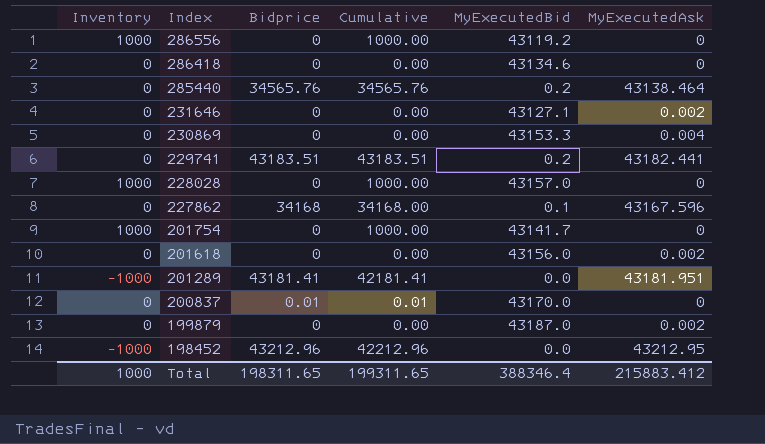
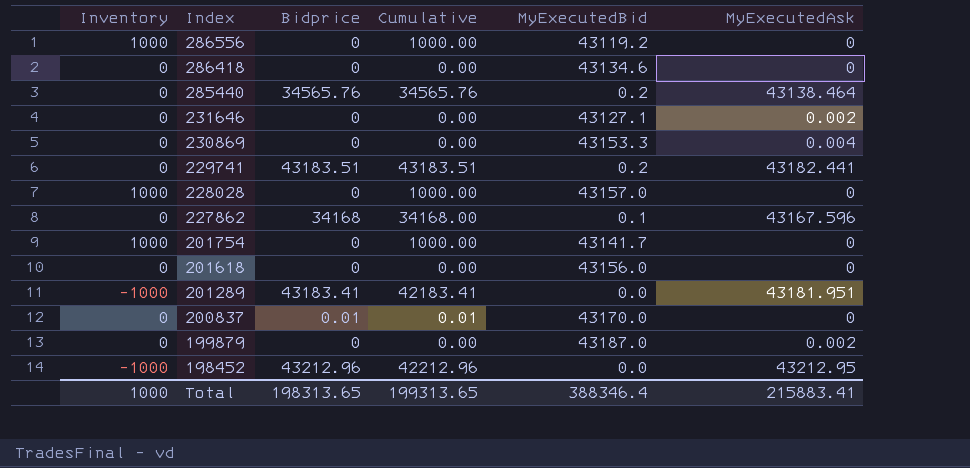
201618 | MyExecutedAsk: 0.002 -> 0
201289 | Bidprice: 43181.41 -> 43183.41
201289 | Cumulative: 42181.41 -> 42183.41
Total | Bidprice: 198311.65 -> 198313.65
Total | Cumulative: 199311.65 -> 199313.65
Total | MyExecutedAsk: 215883.412 -> 215883.41

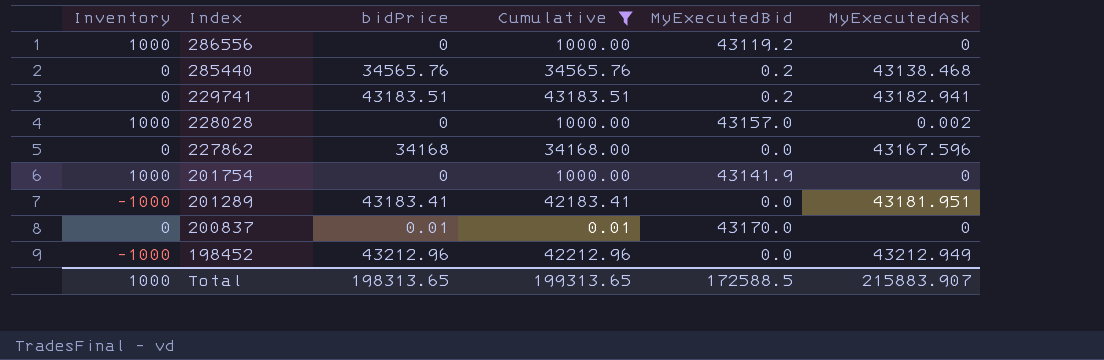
filter: none -> Cumulative != 0.00
column name: Bidprice -> bidPrice
285440 | MyExecutedAsk: 43138.464 -> 43138.468
229741 | MyExecutedAsk: 43182.441 -> 43182.941
228028 | MyExecutedAsk: 0 -> 0.002
227862 | MyExecutedBid: 0.1 -> 0.0
201754 | MyExecutedBid: 43141.7 -> 43141.9
198452 | MyExecutedAsk: 43212.95 -> 43212.949
Total | MyExecutedBid: 388346.4 -> 172588.5
Total | MyExecutedAsk: 215883.41 -> 215883.907

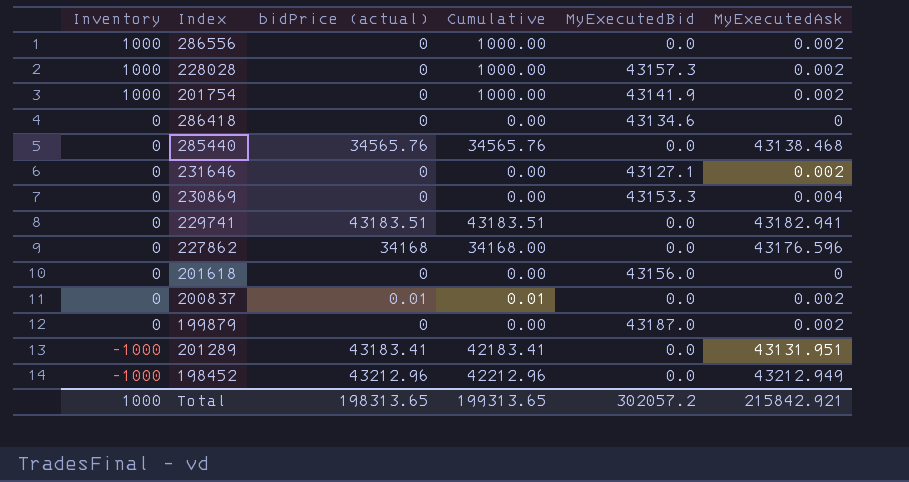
filter: Cumulative != 0.00 -> none
row order: Index descending -> Inventory descending
column name: bidPrice -> bidPrice (actual)
286556 | MyExecutedBid: 43119.2 -> 0.0
286556 | MyExecutedAsk: 0 -> 0.002
228028 | MyExecutedBid: 43157.0 -> 43157.3
201754 | MyExecutedAsk: 0 -> 0.002
285440 | MyExecutedBid: 0.2 -> 0.0
229741 | MyExecutedBid: 0.2 -> 0.0
227862 | MyExecutedAsk: 43167.596 -> 43176.596
200837 | MyExecutedBid: 43170.0 -> 0.0
200837 | MyExecutedAsk: 0 -> 0.002
201289 | MyExecutedAsk: 43181.951 -> 43131.951
Total | MyExecutedBid: 172588.5 -> 302057.2
Total | MyExecutedAsk: 215883.907 -> 215842.921

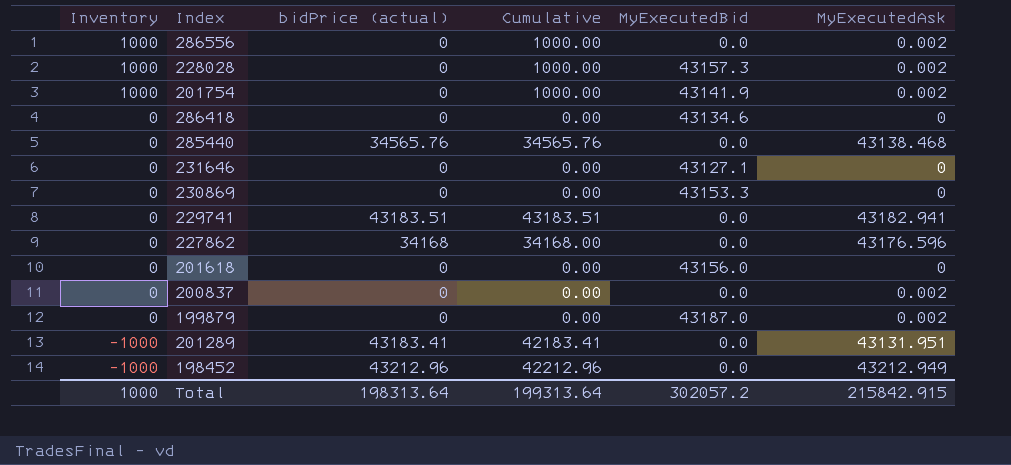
231646 | MyExecutedAsk: 0.002 -> 0
230869 | MyExecutedAsk: 0.004 -> 0
200837 | bidPrice (actual): 0.01 -> 0
200837 | Cumulative: 0.01 -> 0.00
Total | bidPrice (actual): 198313.65 -> 198313.64
Total | Cumulative: 199313.65 -> 199313.64
Total | MyExecutedAsk: 215842.921 -> 215842.915

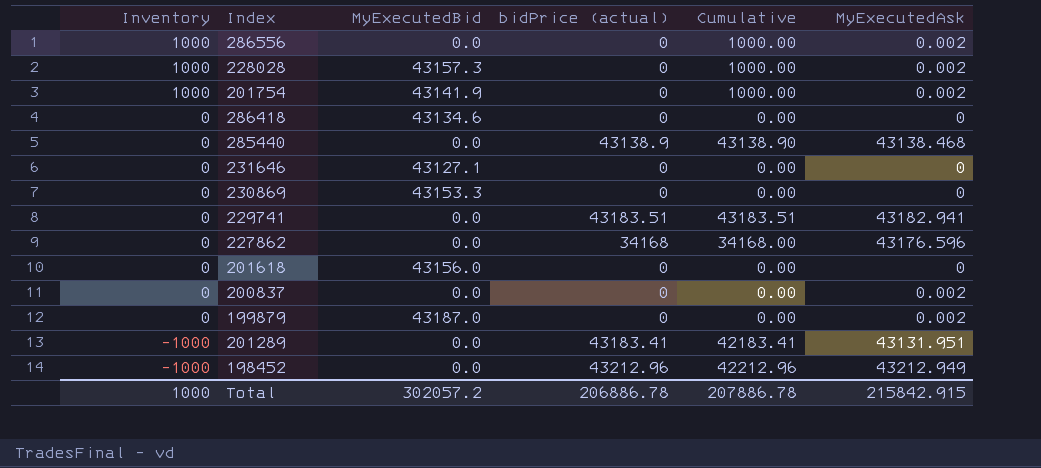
column MyExecutedBid | position: 5 -> 3
285440 | bidPrice (actual): 34565.76 -> 43138.9
285440 | Cumulative: 34565.76 -> 43138.90
Total | bidPrice (actual): 198313.64 -> 206886.78
Total | Cumulative: 199313.64 -> 207886.78

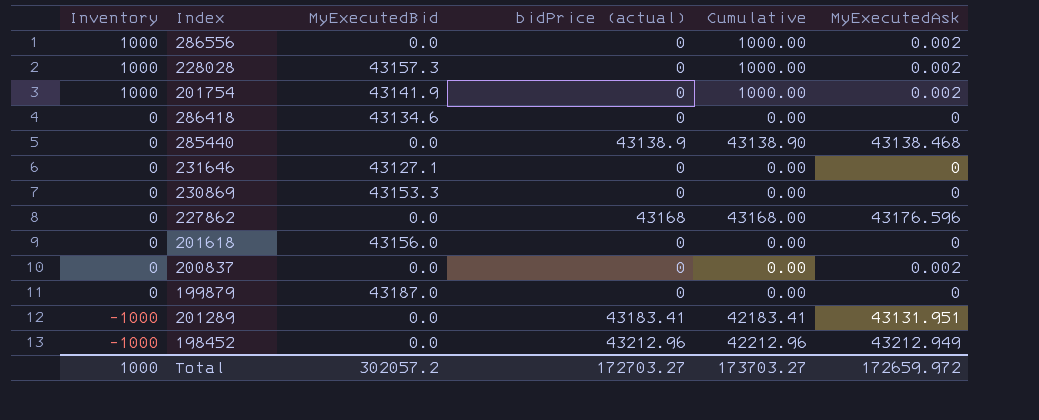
row 229741: 0 | 0.0 | 43183.51 | 43183.51 | 43182.941 -> none
227862 | bidPrice (actual): 34168 -> 43168
227862 | Cumulative: 34168.00 -> 43168.00
199879 | MyExecutedAsk: 0.002 -> 0
Total | bidPrice (actual): 206886.78 -> 172703.27
Total | Cumulative: 207886.78 -> 173703.27
Total | MyExecutedAsk: 215842.915 -> 172659.972

